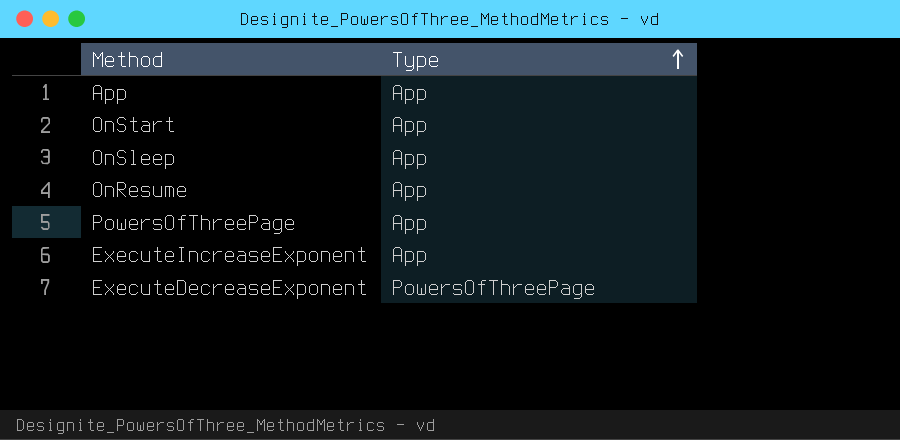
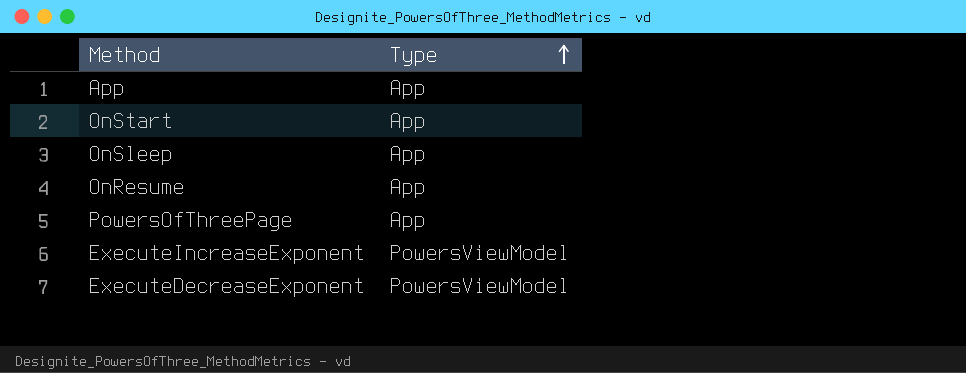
ExecuteIncreaseExponent | Type: App -> PowersViewModel
ExecuteDecreaseExponent | Type: PowersOfThreePage -> PowersViewModel

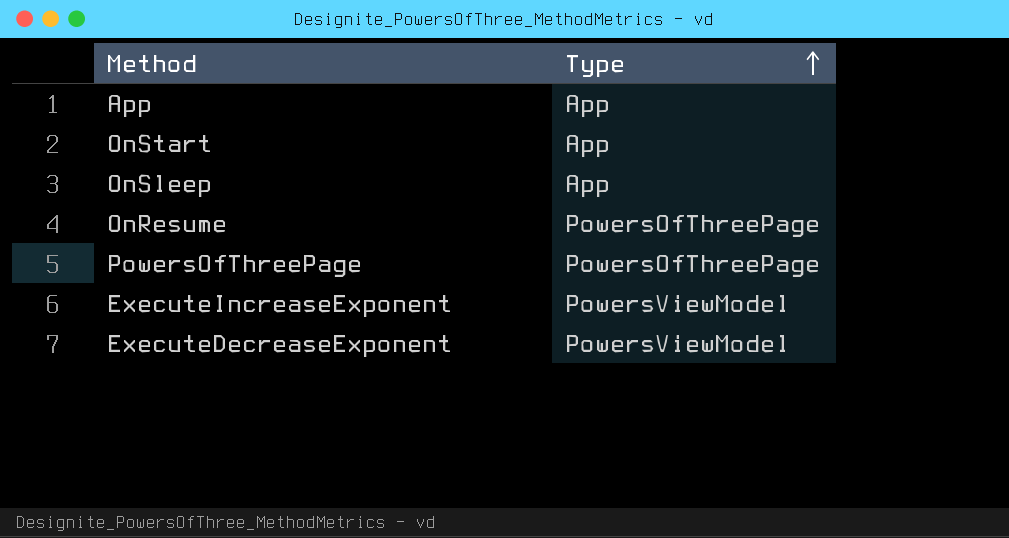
OnResume | Type: App -> PowersOfThreePage
PowersOfThreePage | Type: App -> PowersOfThreePage

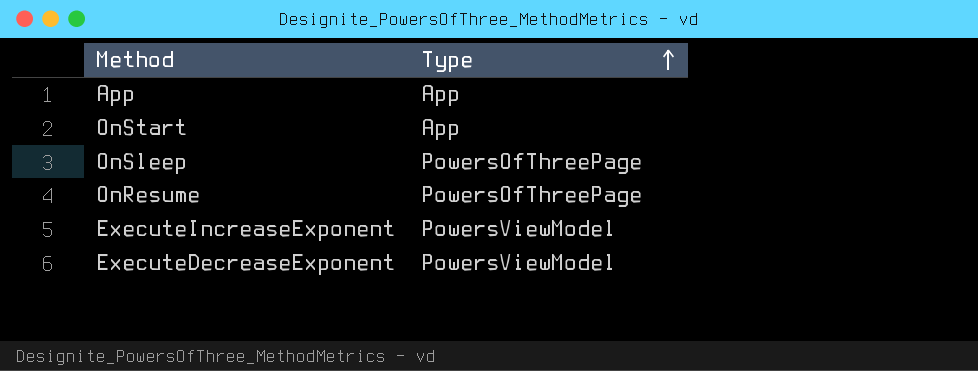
row PowersOfThreePage: PowersOfThreePage -> none
OnSleep | Type: App -> PowersOfThreePage

